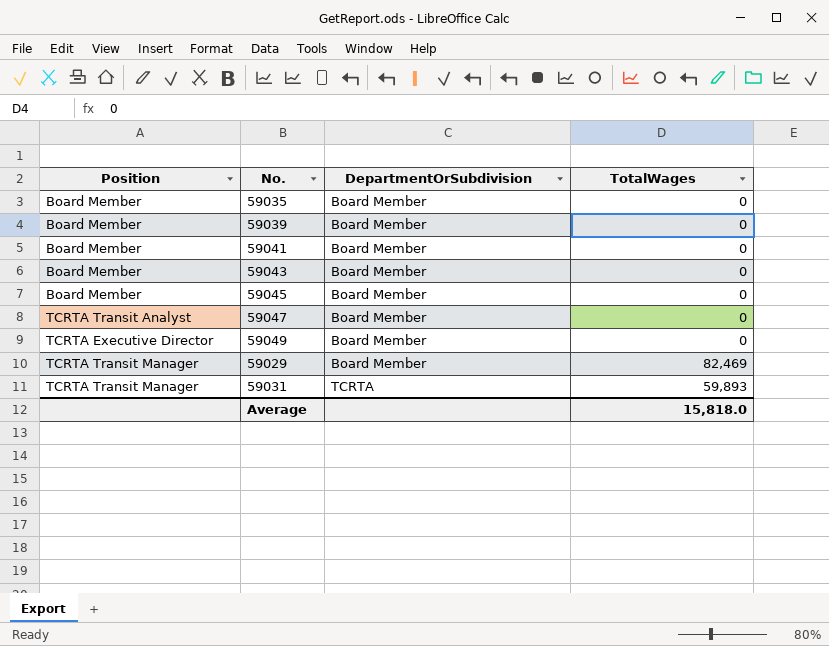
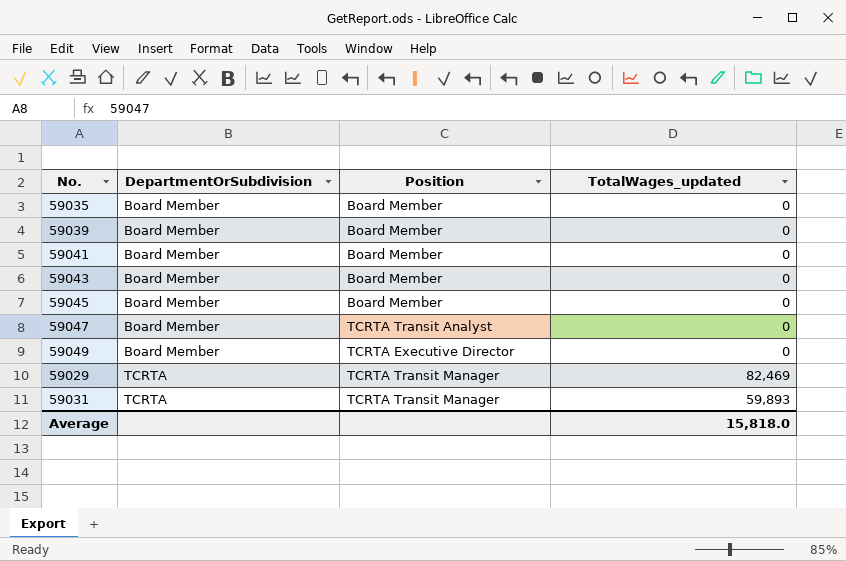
column Position | position: 1 -> 3
column name: TotalWages -> TotalWages_updated
59029 | DepartmentOrSubdivision: Board Member -> TCRTA

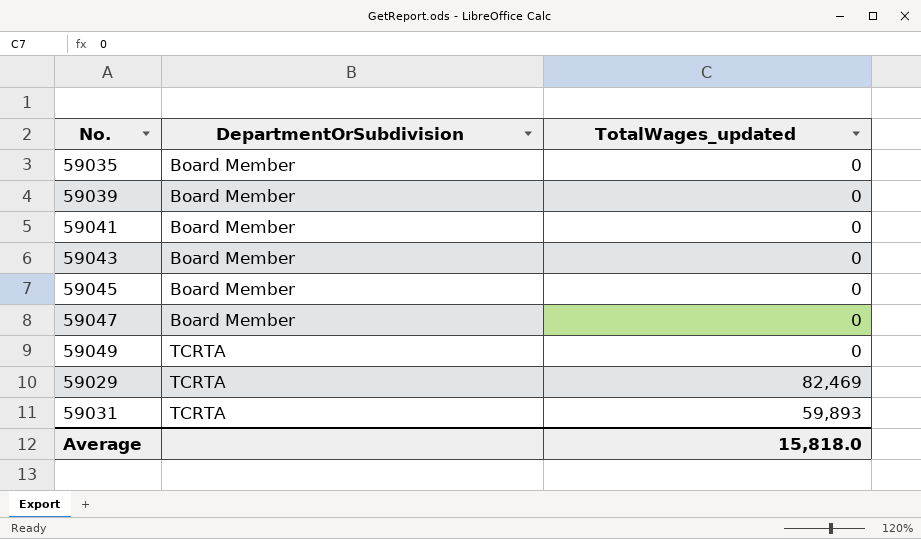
column Position | position: 3 -> none
59049 | DepartmentOrSubdivision: Board Member -> TCRTA

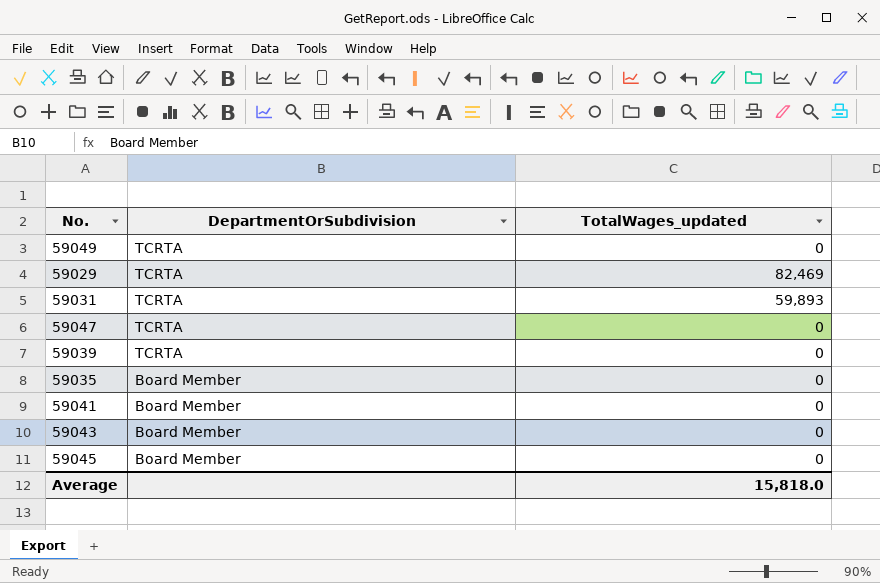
row order: DepartmentOrSubdivision ascending -> DepartmentOrSubdivision descending
59047 | DepartmentOrSubdivision: Board Member -> TCRTA
59039 | DepartmentOrSubdivision: Board Member -> TCRTA

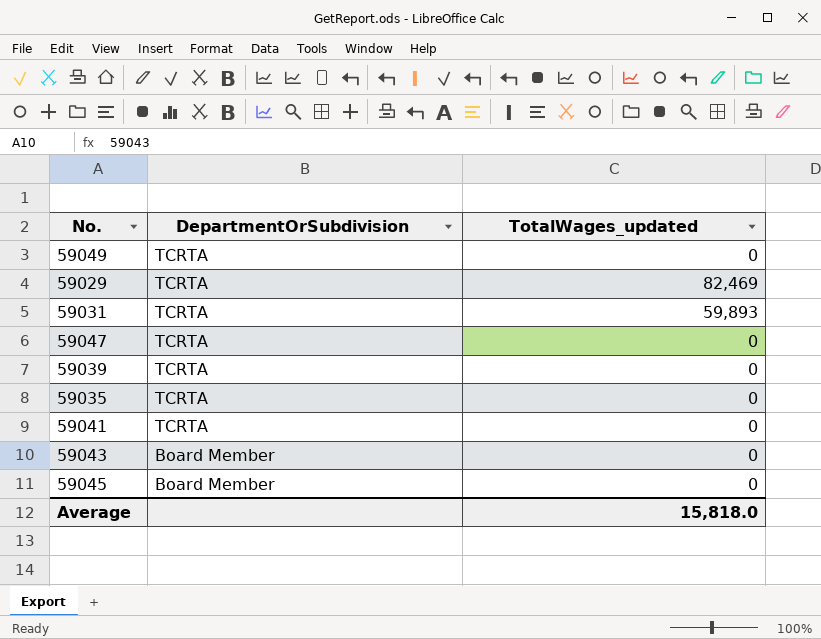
59035 | DepartmentOrSubdivision: Board Member -> TCRTA
59041 | DepartmentOrSubdivision: Board Member -> TCRTA

